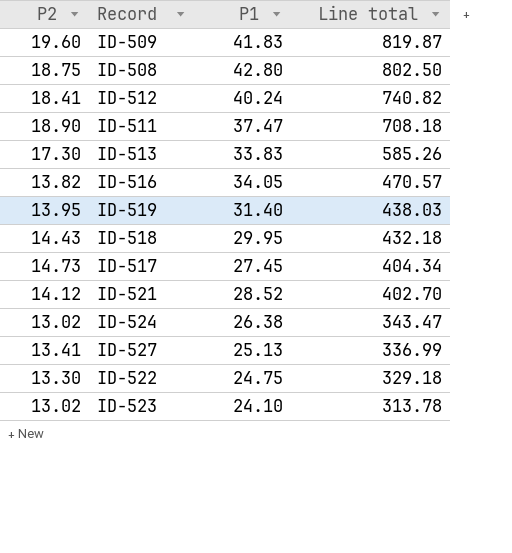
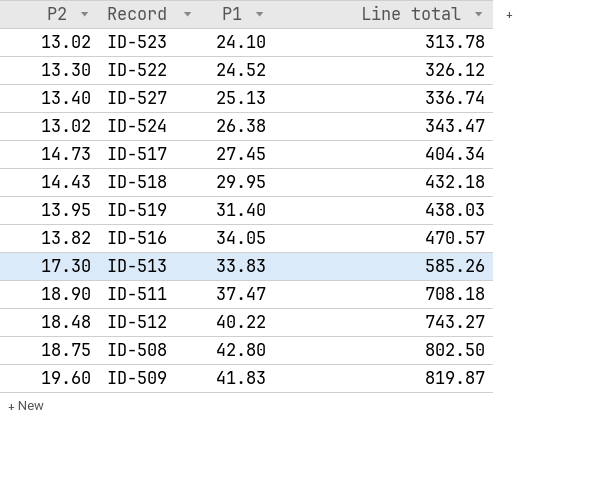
row order: Line total descending -> Line total ascending
row ID-521: 14.12 | 28.52 | 402.70 -> none
ID-522 | P1: 24.75 -> 24.52
ID-522 | Line total: 329.18 -> 326.12
ID-527 | P2: 13.41 -> 13.40
ID-527 | Line total: 336.99 -> 336.74
ID-512 | P2: 18.41 -> 18.48
ID-512 | P1: 40.24 -> 40.22
ID-512 | Line total: 740.82 -> 743.27

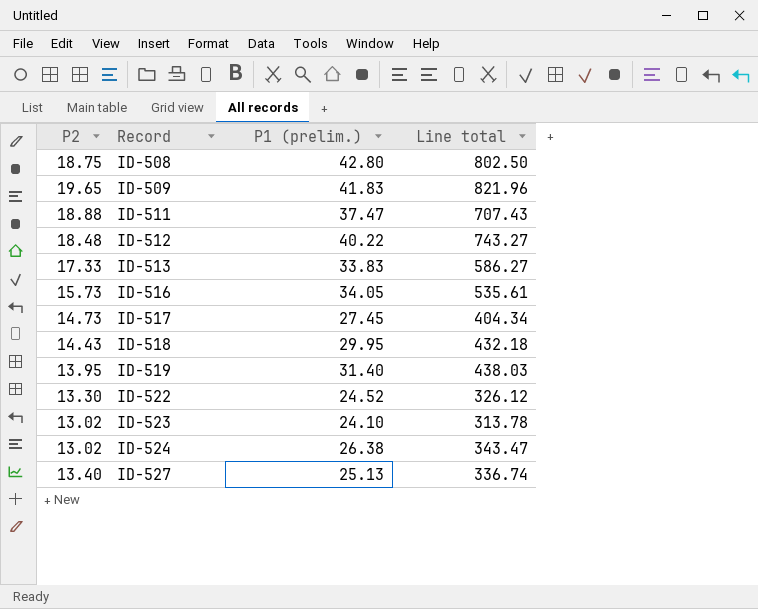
row order: Line total ascending -> Record ascending
column name: P1 -> P1 (prelim.)
ID-509 | P2: 19.60 -> 19.65
ID-509 | Line total: 819.87 -> 821.96
ID-511 | P2: 18.90 -> 18.88
ID-511 | Line total: 708.18 -> 707.43
ID-513 | P2: 17.30 -> 17.33
ID-513 | Line total: 585.26 -> 586.27
ID-516 | P2: 13.82 -> 15.73
ID-516 | Line total: 470.57 -> 535.61

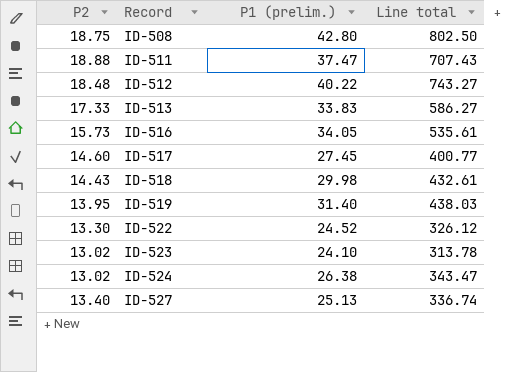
row ID-509: 19.65 | 41.83 | 821.96 -> none
ID-517 | P2: 14.73 -> 14.60
ID-517 | Line total: 404.34 -> 400.77
ID-518 | P1 (prelim.): 29.95 -> 29.98
ID-518 | Line total: 432.18 -> 432.61

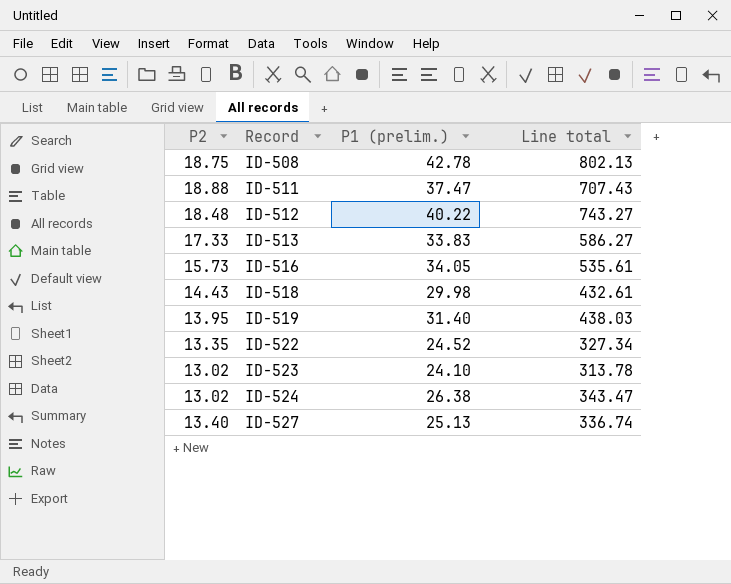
row ID-517: 14.60 | 27.45 | 400.77 -> none
ID-508 | P1 (prelim.): 42.80 -> 42.78
ID-508 | Line total: 802.50 -> 802.13
ID-522 | P2: 13.30 -> 13.35
ID-522 | Line total: 326.12 -> 327.34

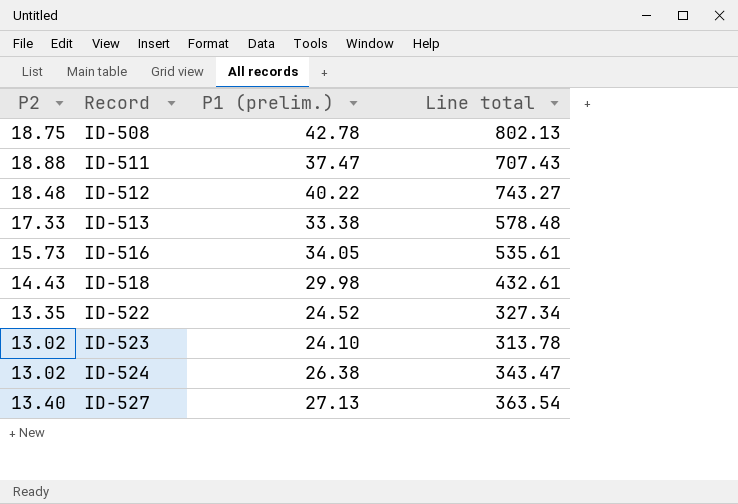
row ID-519: 13.95 | 31.40 | 438.03 -> none
ID-513 | P1 (prelim.): 33.83 -> 33.38
ID-513 | Line total: 586.27 -> 578.48
ID-527 | P1 (prelim.): 25.13 -> 27.13
ID-527 | Line total: 336.74 -> 363.54

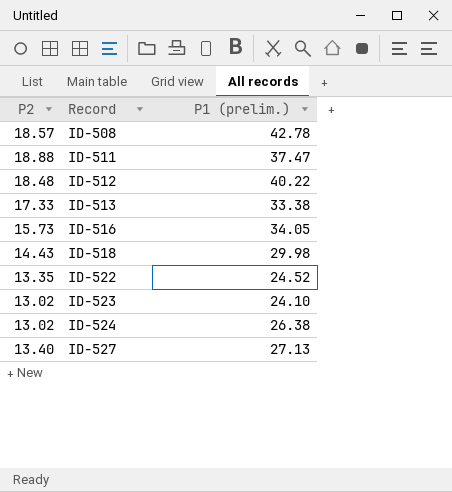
column Line total | formula: [P2] * [P1 (prelim.)] -> none
ID-508 | P2: 18.75 -> 18.57

